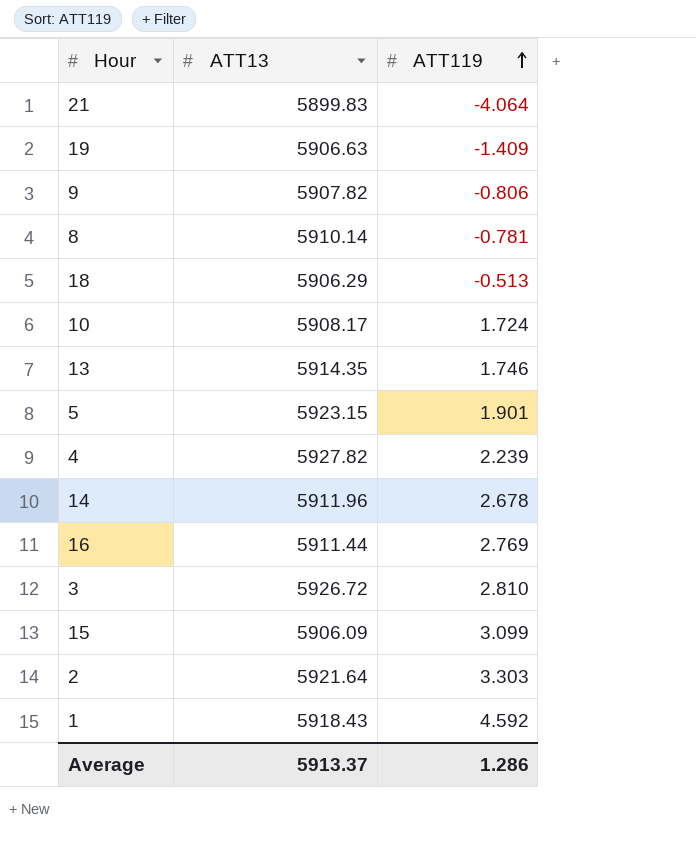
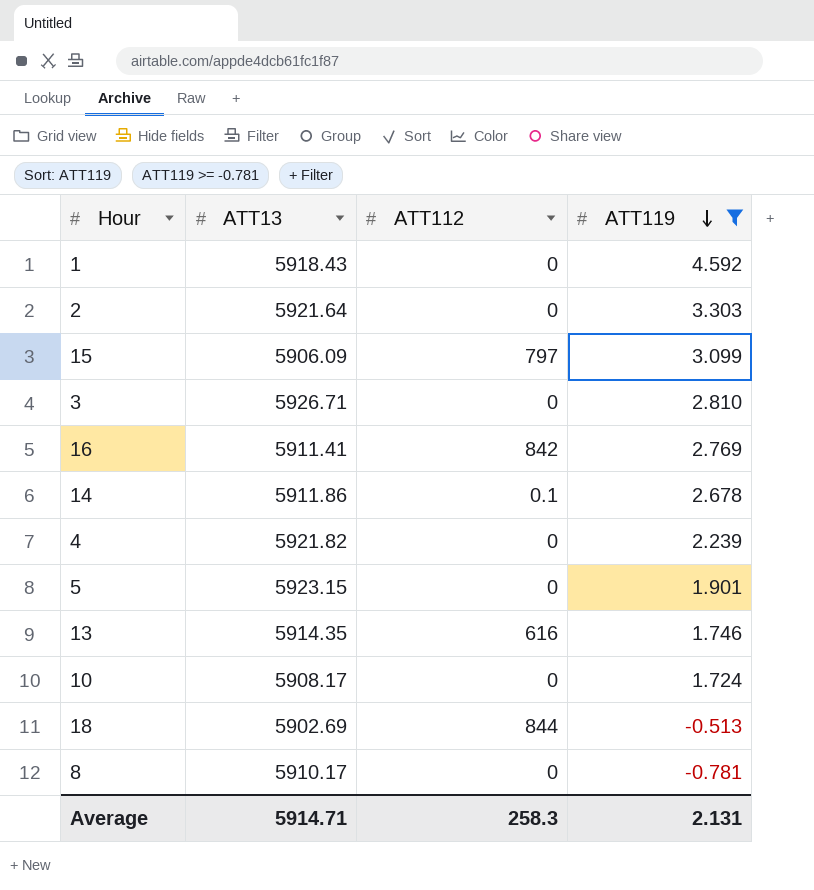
filter: none -> ATT119 >= -0.781
row order: ATT119 ascending -> ATT119 descending
column ATT112 | position: none -> 3
3 | ATT13: 5926.72 -> 5926.71
16 | ATT13: 5911.44 -> 5911.41
14 | ATT13: 5911.96 -> 5911.86
4 | ATT13: 5927.82 -> 5921.82
18 | ATT13: 5906.29 -> 5902.69
8 | ATT13: 5910.14 -> 5910.17
Average | ATT13: 5913.37 -> 5914.71
Average | ATT119: 1.286 -> 2.131

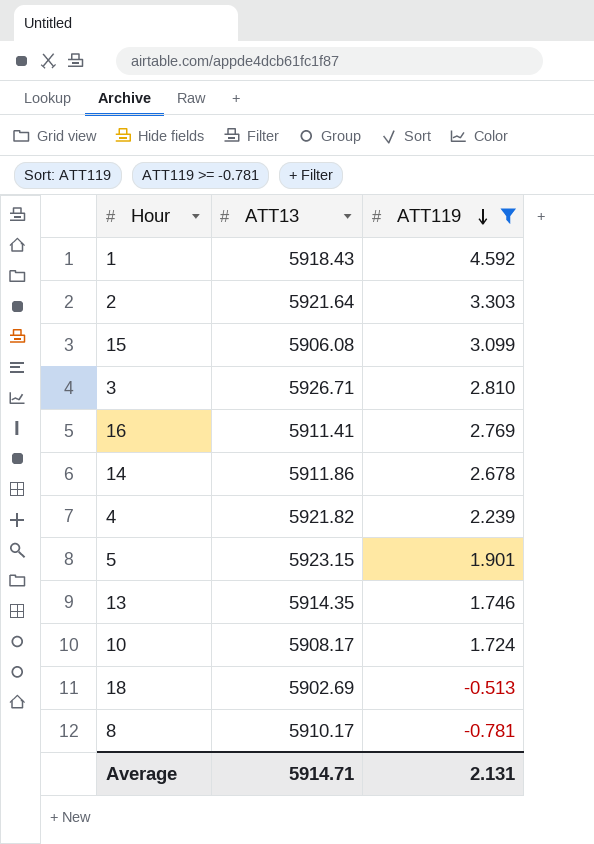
column ATT112 | position: 3 -> none
15 | ATT13: 5906.09 -> 5906.08

